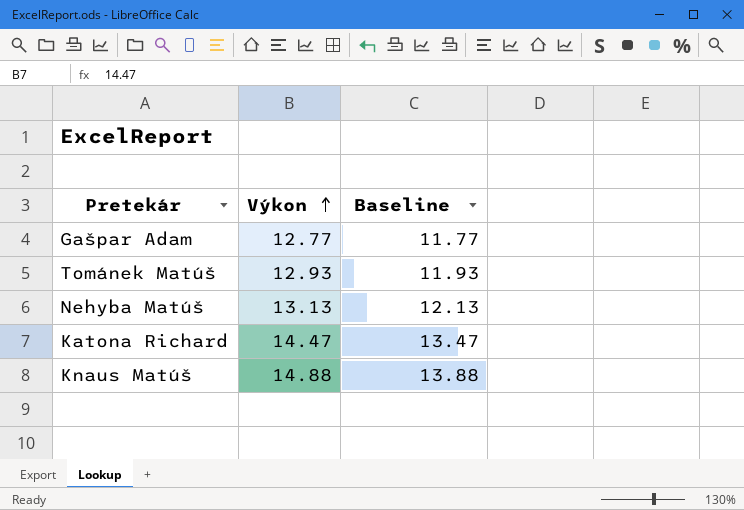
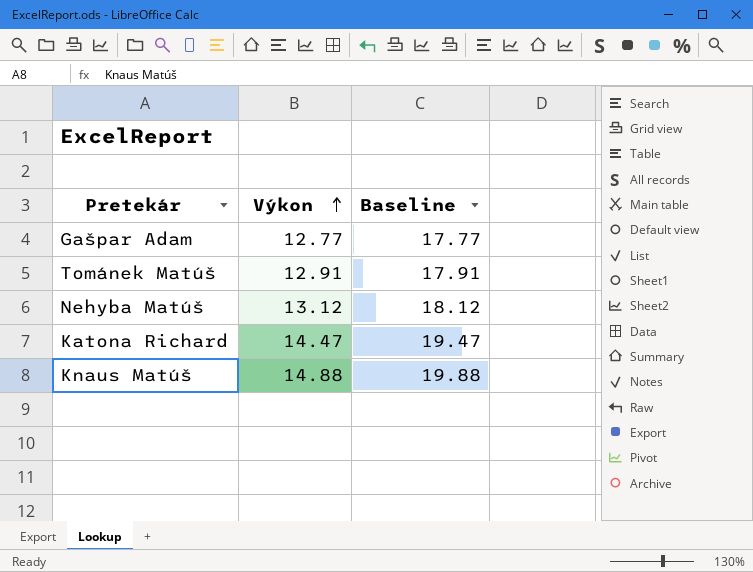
column Baseline | formula: [Výkon] - 1 -> [Výkon] + 5
Tománek Matúš | Výkon: 12.93 -> 12.91
Nehyba Matúš | Výkon: 13.13 -> 13.12

